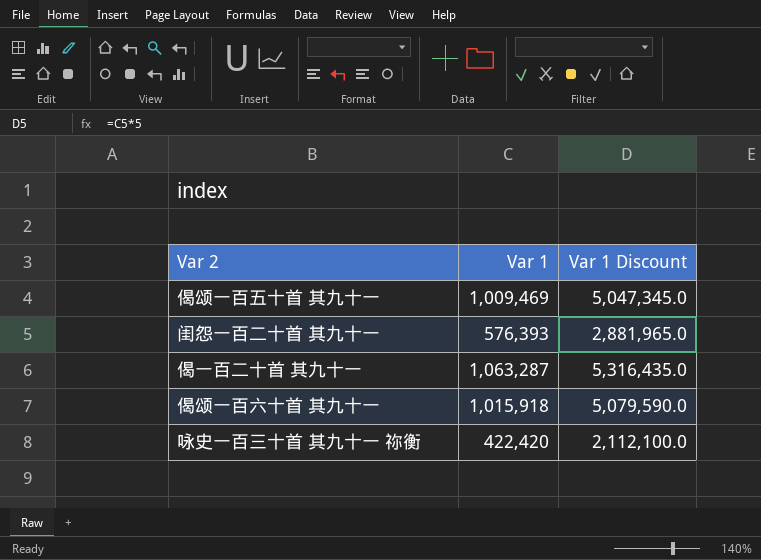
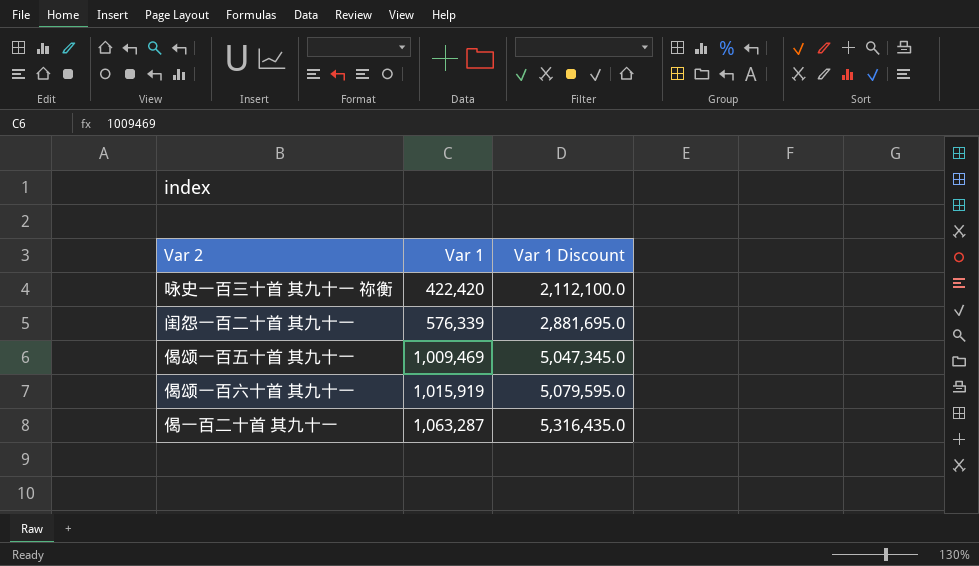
row order: none -> Var 1 ascending
闺怨一百二十首 其九十一 | Var 1: 576,393 -> 576,339
闺怨一百二十首 其九十一 | Var 1 Discount: 2,881,965.0 -> 2,881,695.0
偈颂一百六十首 其九十一 | Var 1: 1,015,918 -> 1,015,919
偈颂一百六十首 其九十一 | Var 1 Discount: 5,079,590.0 -> 5,079,595.0

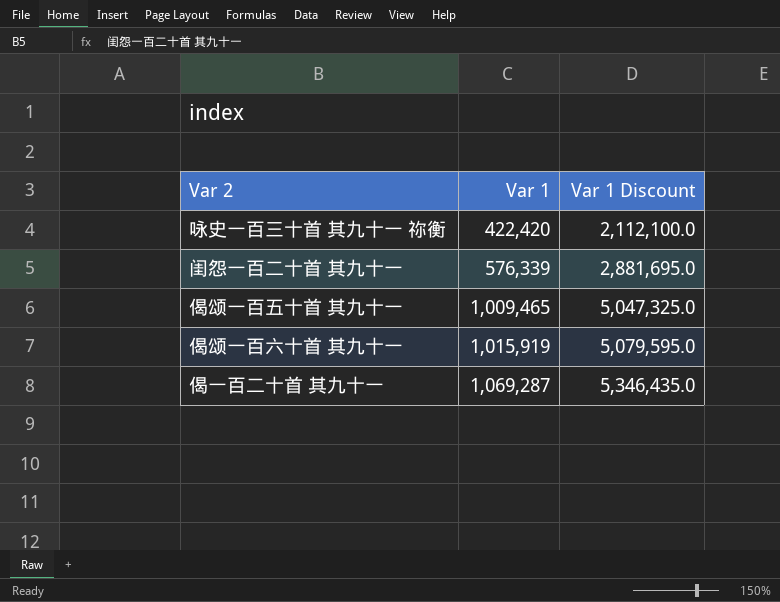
偈颂一百五十首 其九十一 | Var 1: 1,009,469 -> 1,009,465
偈颂一百五十首 其九十一 | Var 1 Discount: 5,047,345.0 -> 5,047,325.0
偈一百二十首 其九十一 | Var 1: 1,063,287 -> 1,069,287
偈一百二十首 其九十一 | Var 1 Discount: 5,316,435.0 -> 5,346,435.0

